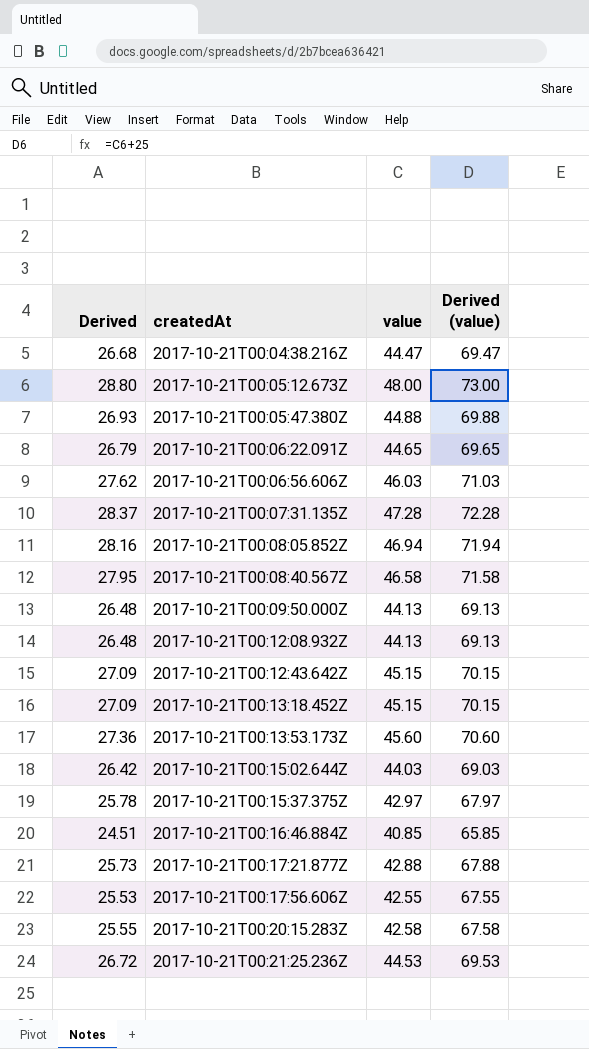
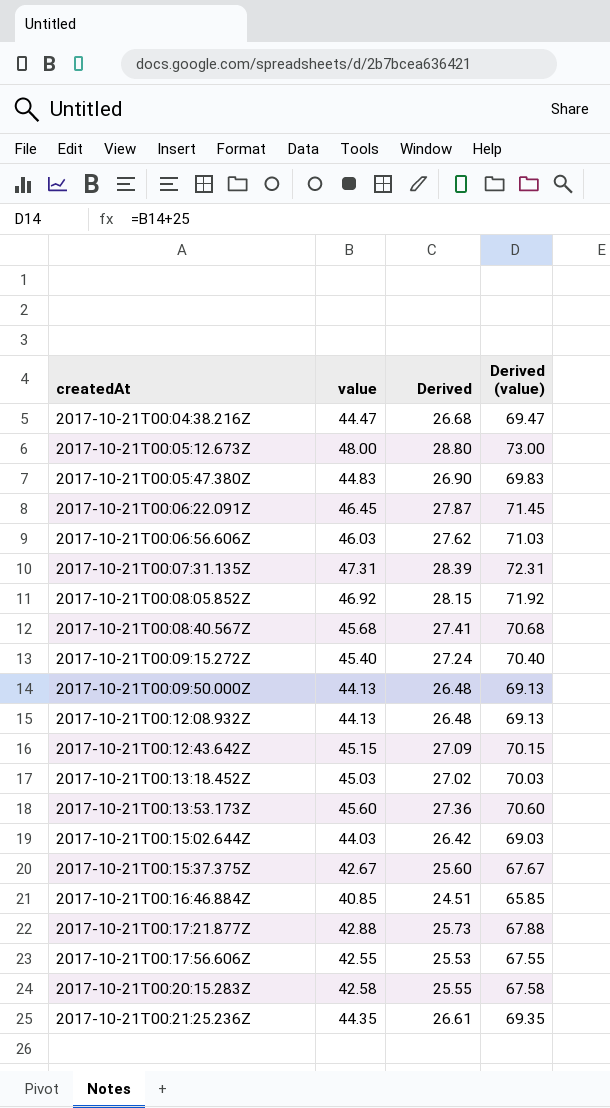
column Derived | position: 1 -> 3
2017-10-21T00:05:47.380Z | value: 44.88 -> 44.83
2017-10-21T00:05:47.380Z | Derived: 26.93 -> 26.90
2017-10-21T00:05:47.380Z | Derived (value): 69.88 -> 69.83
2017-10-21T00:06:22.091Z | value: 44.65 -> 46.45
2017-10-21T00:06:22.091Z | Derived: 26.79 -> 27.87
2017-10-21T00:06:22.091Z | Derived (value): 69.65 -> 71.45
2017-10-21T00:07:31.135Z | value: 47.28 -> 47.31
2017-10-21T00:07:31.135Z | Derived: 28.37 -> 28.39
2017-10-21T00:07:31.135Z | Derived (value): 72.28 -> 72.31
2017-10-21T00:08:05.852Z | value: 46.94 -> 46.92
2017-10-21T00:08:05.852Z | Derived: 28.16 -> 28.15
2017-10-21T00:08:05.852Z | Derived (value): 71.94 -> 71.92
2017-10-21T00:08:40.567Z | value: 46.58 -> 45.68
2017-10-21T00:08:40.567Z | Derived: 27.95 -> 27.41
2017-10-21T00:08:40.567Z | Derived (value): 71.58 -> 70.68
row 2017-10-21T00:09:15.272Z: none -> 45.40 | 27.24 | 70.40
2017-10-21T00:13:18.452Z | value: 45.15 -> 45.03
2017-10-21T00:13:18.452Z | Derived: 27.09 -> 27.02
2017-10-21T00:13:18.452Z | Derived (value): 70.15 -> 70.03
2017-10-21T00:15:37.375Z | value: 42.97 -> 42.67
2017-10-21T00:15:37.375Z | Derived: 25.78 -> 25.60
2017-10-21T00:15:37.375Z | Derived (value): 67.97 -> 67.67
2017-10-21T00:21:25.236Z | value: 44.53 -> 44.35
2017-10-21T00:21:25.236Z | Derived: 26.72 -> 26.61
2017-10-21T00:21:25.236Z | Derived (value): 69.53 -> 69.35

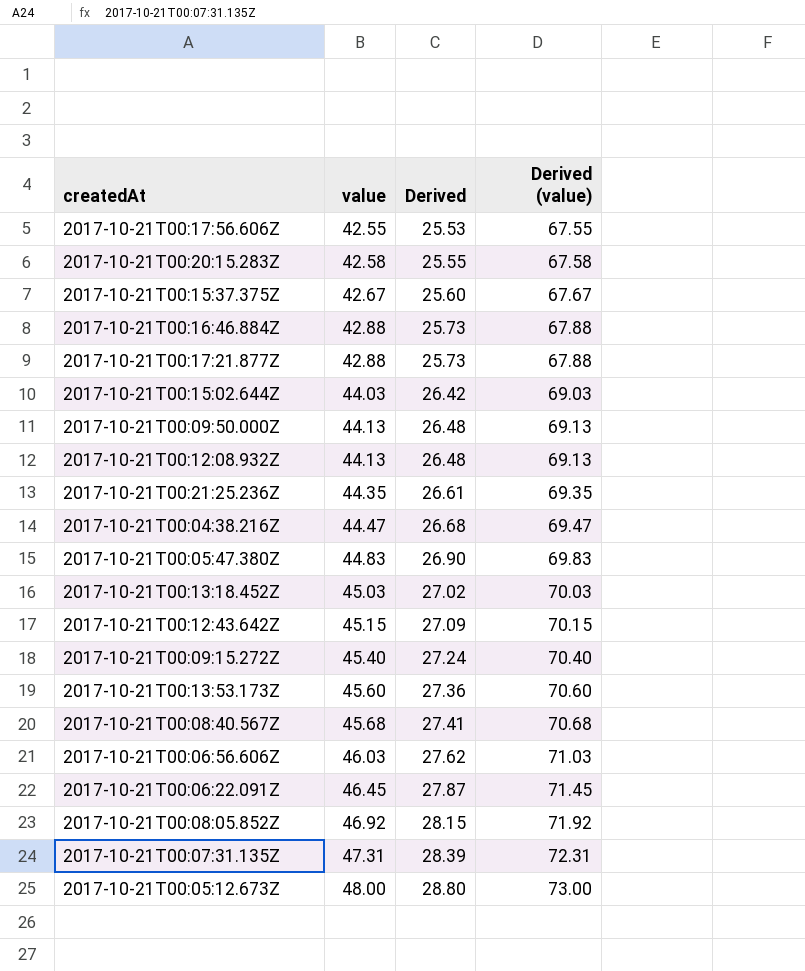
row order: createdAt ascending -> value ascending
2017-10-21T00:16:46.884Z | value: 40.85 -> 42.88
2017-10-21T00:16:46.884Z | Derived: 24.51 -> 25.73
2017-10-21T00:16:46.884Z | Derived (value): 65.85 -> 67.88

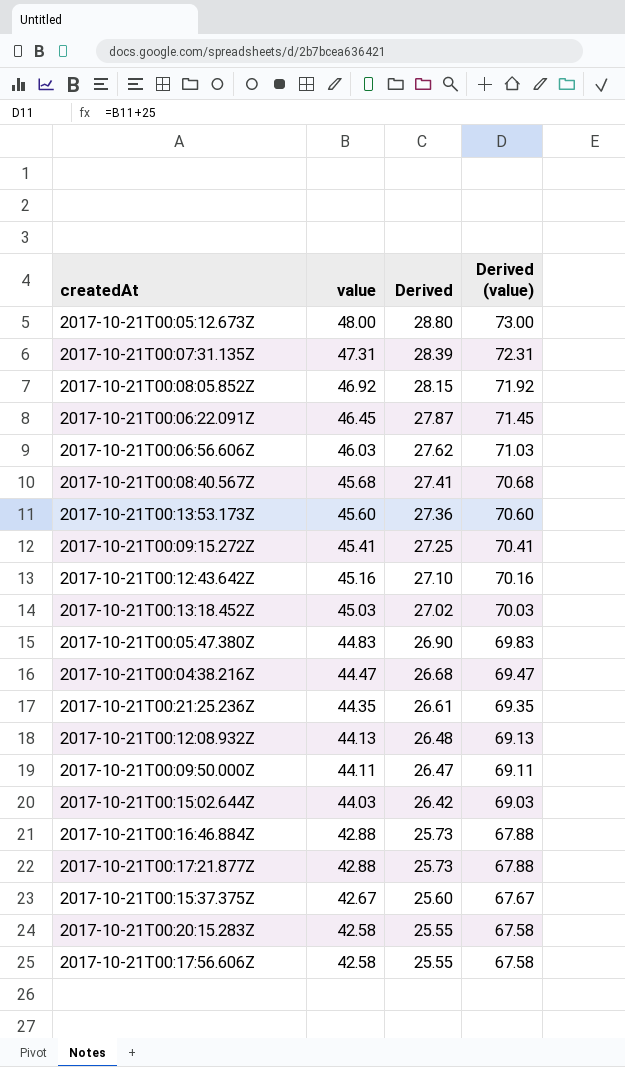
row order: value ascending -> value descending
2017-10-21T00:09:15.272Z | value: 45.40 -> 45.41
2017-10-21T00:09:15.272Z | Derived: 27.24 -> 27.25
2017-10-21T00:09:15.272Z | Derived (value): 70.40 -> 70.41
2017-10-21T00:12:43.642Z | value: 45.15 -> 45.16
2017-10-21T00:12:43.642Z | Derived: 27.09 -> 27.10
2017-10-21T00:12:43.642Z | Derived (value): 70.15 -> 70.16
2017-10-21T00:09:50.000Z | value: 44.13 -> 44.11
2017-10-21T00:09:50.000Z | Derived: 26.48 -> 26.47
2017-10-21T00:09:50.000Z | Derived (value): 69.13 -> 69.11
2017-10-21T00:17:56.606Z | value: 42.55 -> 42.58
2017-10-21T00:17:56.606Z | Derived: 25.53 -> 25.55
2017-10-21T00:17:56.606Z | Derived (value): 67.55 -> 67.58

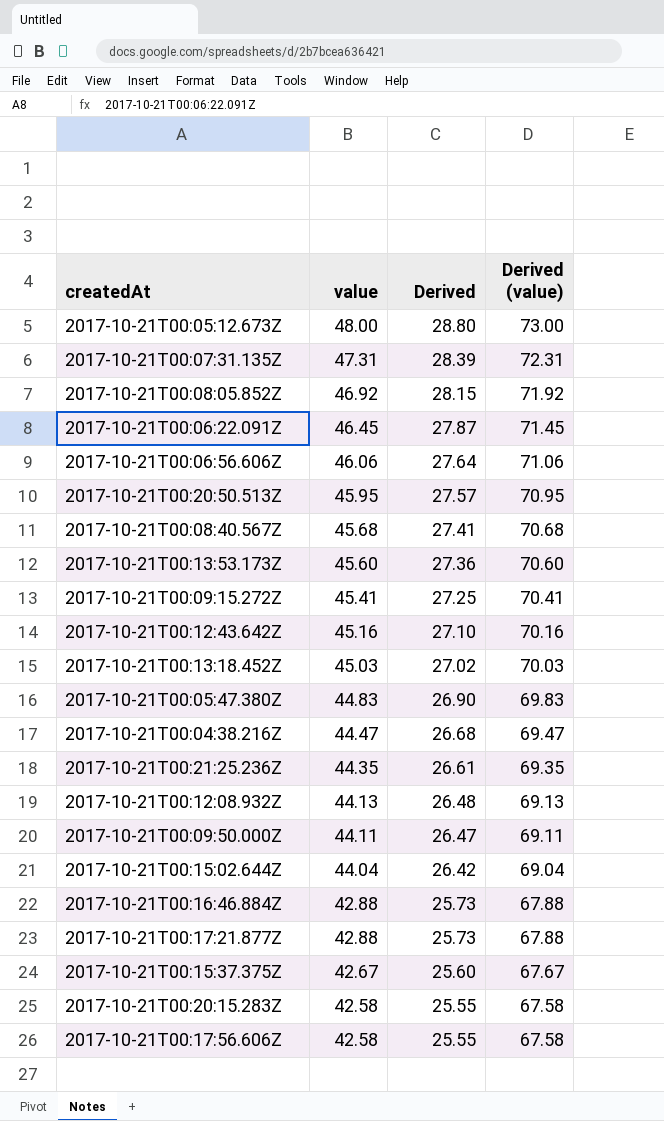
2017-10-21T00:06:56.606Z | value: 46.03 -> 46.06
2017-10-21T00:06:56.606Z | Derived: 27.62 -> 27.64
2017-10-21T00:06:56.606Z | Derived (value): 71.03 -> 71.06
row 2017-10-21T00:20:50.513Z: none -> 45.95 | 27.57 | 70.95
2017-10-21T00:15:02.644Z | value: 44.03 -> 44.04
2017-10-21T00:15:02.644Z | Derived (value): 69.03 -> 69.04

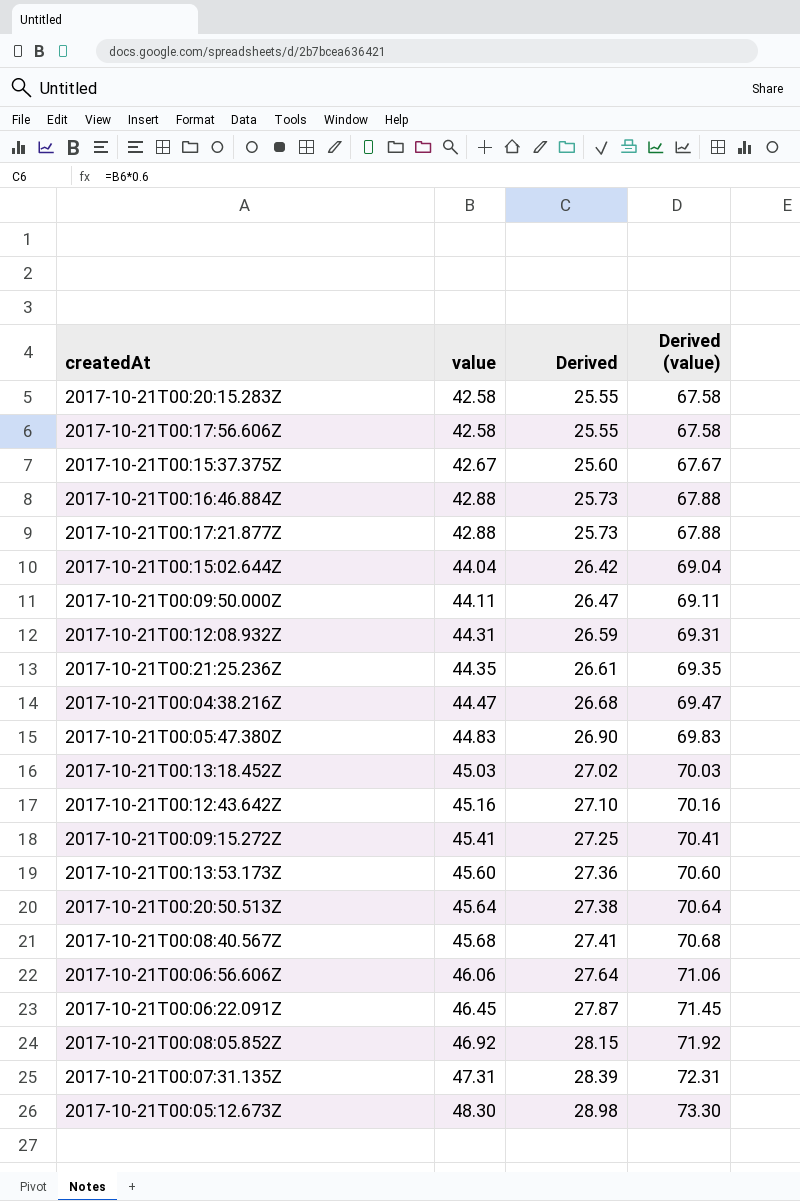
row order: value descending -> value ascending
2017-10-21T00:12:08.932Z | value: 44.13 -> 44.31
2017-10-21T00:12:08.932Z | Derived: 26.48 -> 26.59
2017-10-21T00:12:08.932Z | Derived (value): 69.13 -> 69.31
2017-10-21T00:20:50.513Z | value: 45.95 -> 45.64
2017-10-21T00:20:50.513Z | Derived: 27.57 -> 27.38
2017-10-21T00:20:50.513Z | Derived (value): 70.95 -> 70.64
2017-10-21T00:05:12.673Z | value: 48.00 -> 48.30
2017-10-21T00:05:12.673Z | Derived: 28.80 -> 28.98
2017-10-21T00:05:12.673Z | Derived (value): 73.00 -> 73.30

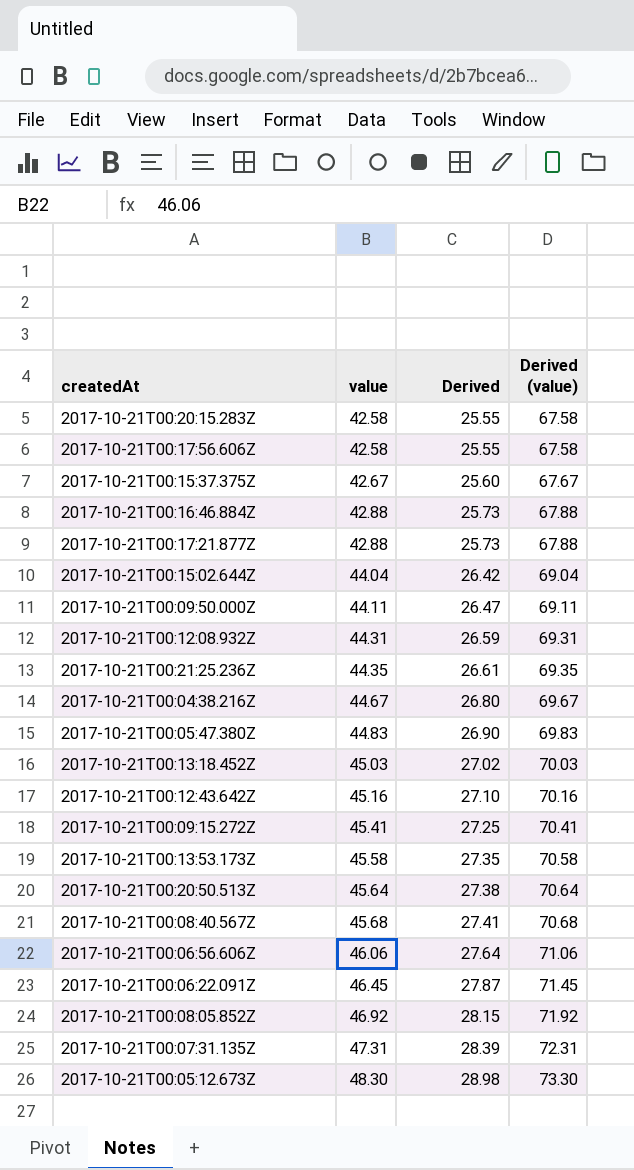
2017-10-21T00:04:38.216Z | value: 44.47 -> 44.67
2017-10-21T00:04:38.216Z | Derived: 26.68 -> 26.80
2017-10-21T00:04:38.216Z | Derived (value): 69.47 -> 69.67
2017-10-21T00:13:53.173Z | value: 45.60 -> 45.58
2017-10-21T00:13:53.173Z | Derived: 27.36 -> 27.35
2017-10-21T00:13:53.173Z | Derived (value): 70.60 -> 70.58

